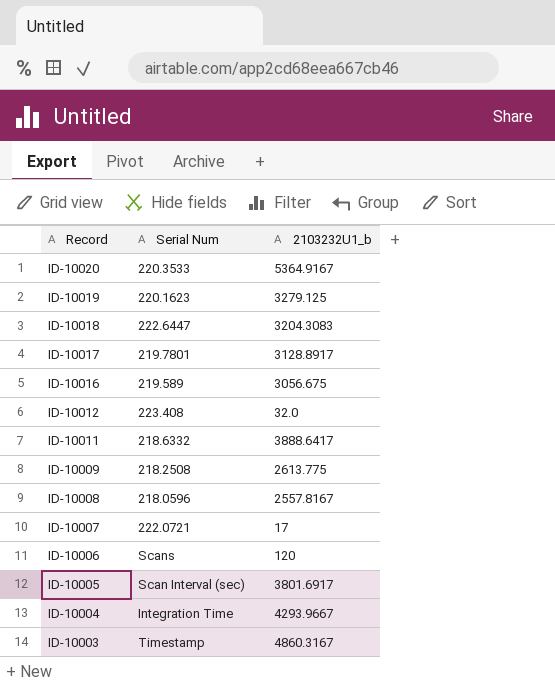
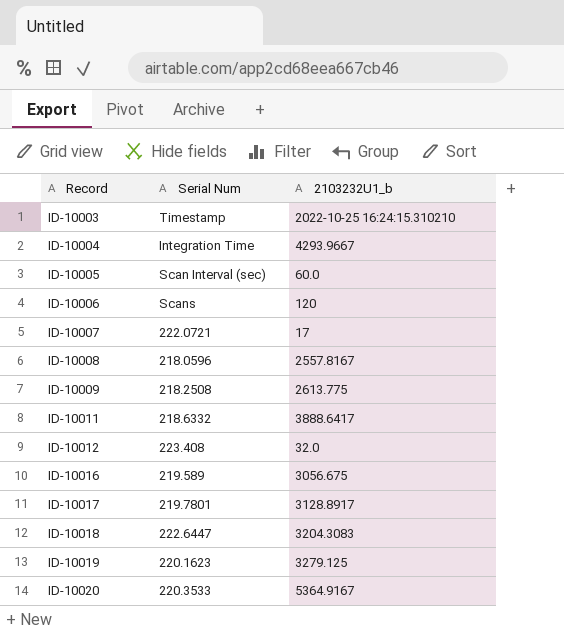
row order: Record descending -> Record ascending
ID-10003 | 2103232U1_b: 4860.3167 -> 2022-10-25 16:24:15.310210
ID-10005 | 2103232U1_b: 3801.6917 -> 60.0

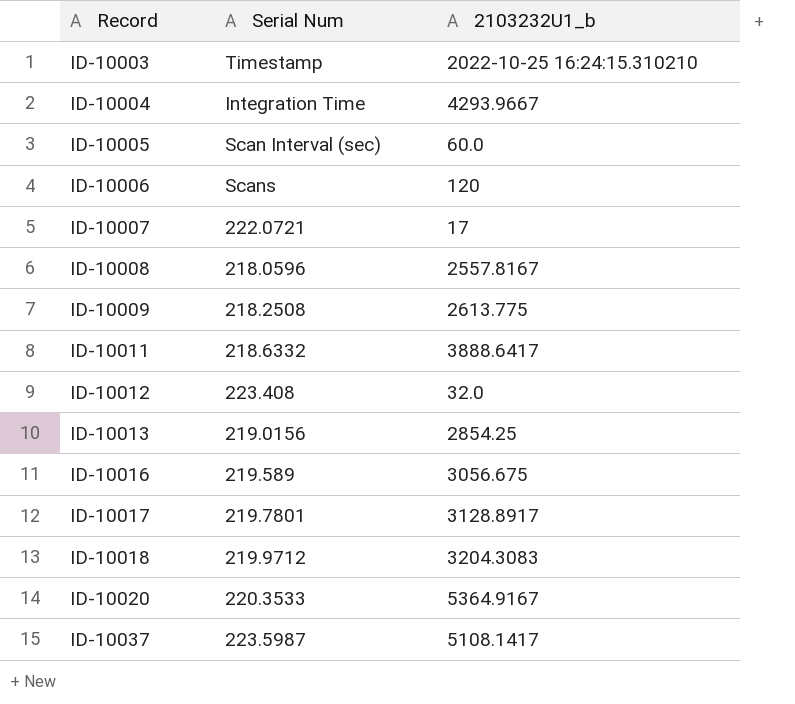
row ID-10019: 220.1623 | 3279.125 -> none
row ID-10013: none -> 219.0156 | 2854.25
ID-10018 | Serial Num: 222.6447 -> 219.9712
row ID-10037: none -> 223.5987 | 5108.1417

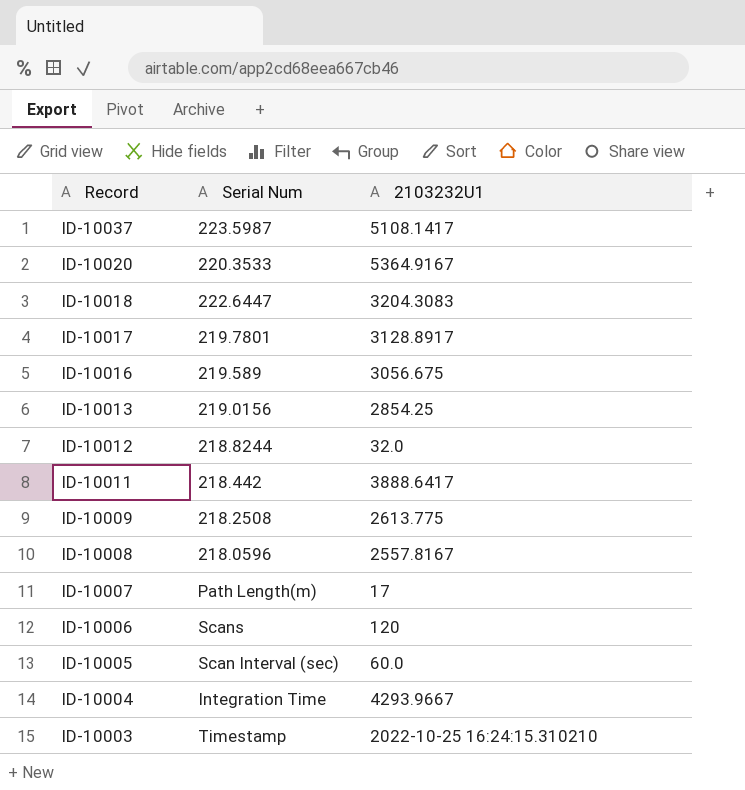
row order: Record ascending -> Record descending
column name: 2103232U1_b -> 2103232U1
ID-10018 | Serial Num: 219.9712 -> 222.6447
ID-10012 | Serial Num: 223.408 -> 218.8244
ID-10011 | Serial Num: 218.6332 -> 218.442
ID-10007 | Serial Num: 222.0721 -> Path Length(m)

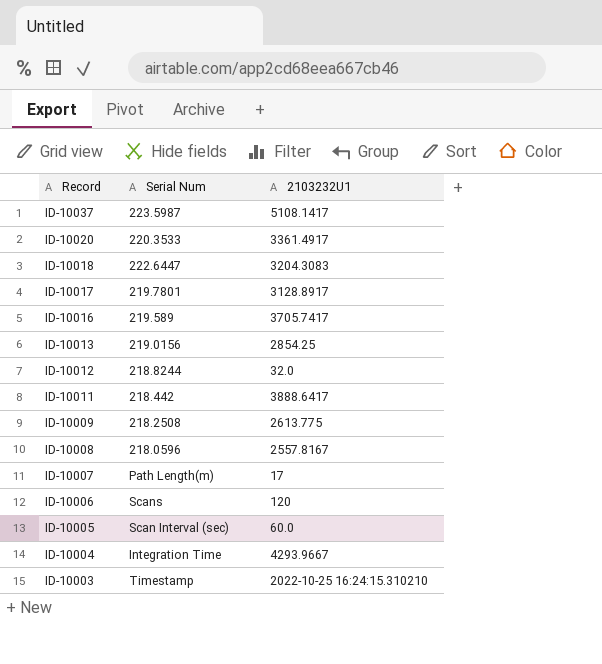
ID-10020 | 2103232U1: 5364.9167 -> 3361.4917
ID-10016 | 2103232U1: 3056.675 -> 3705.7417

